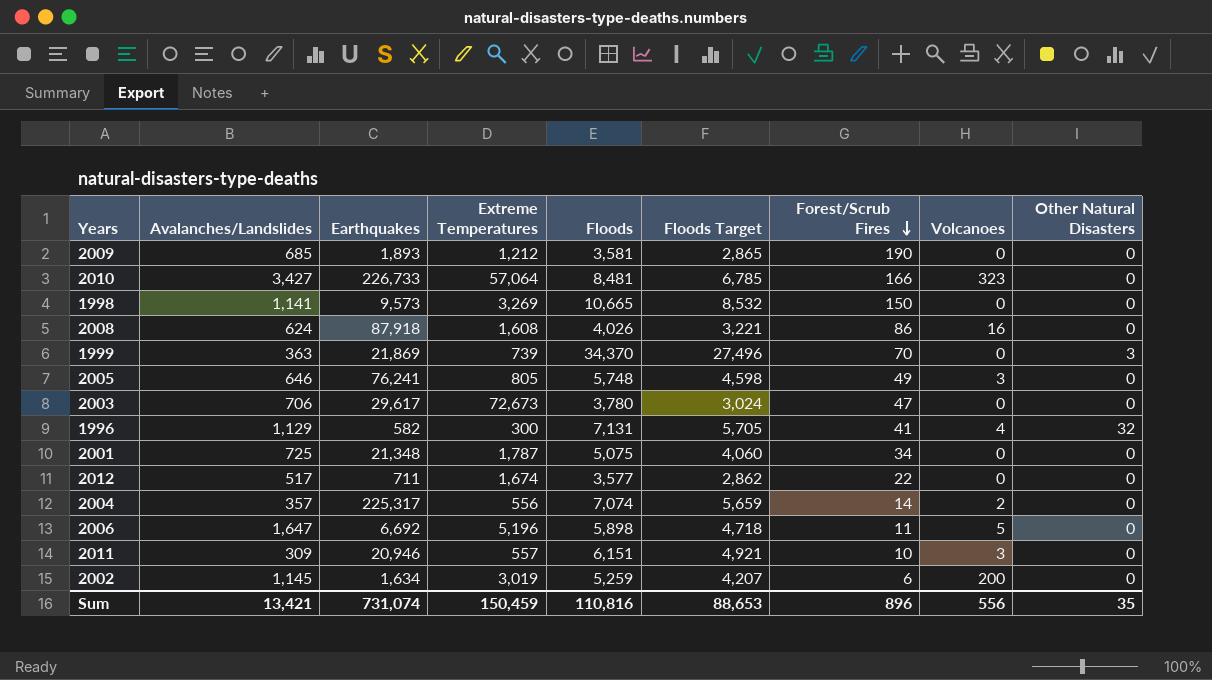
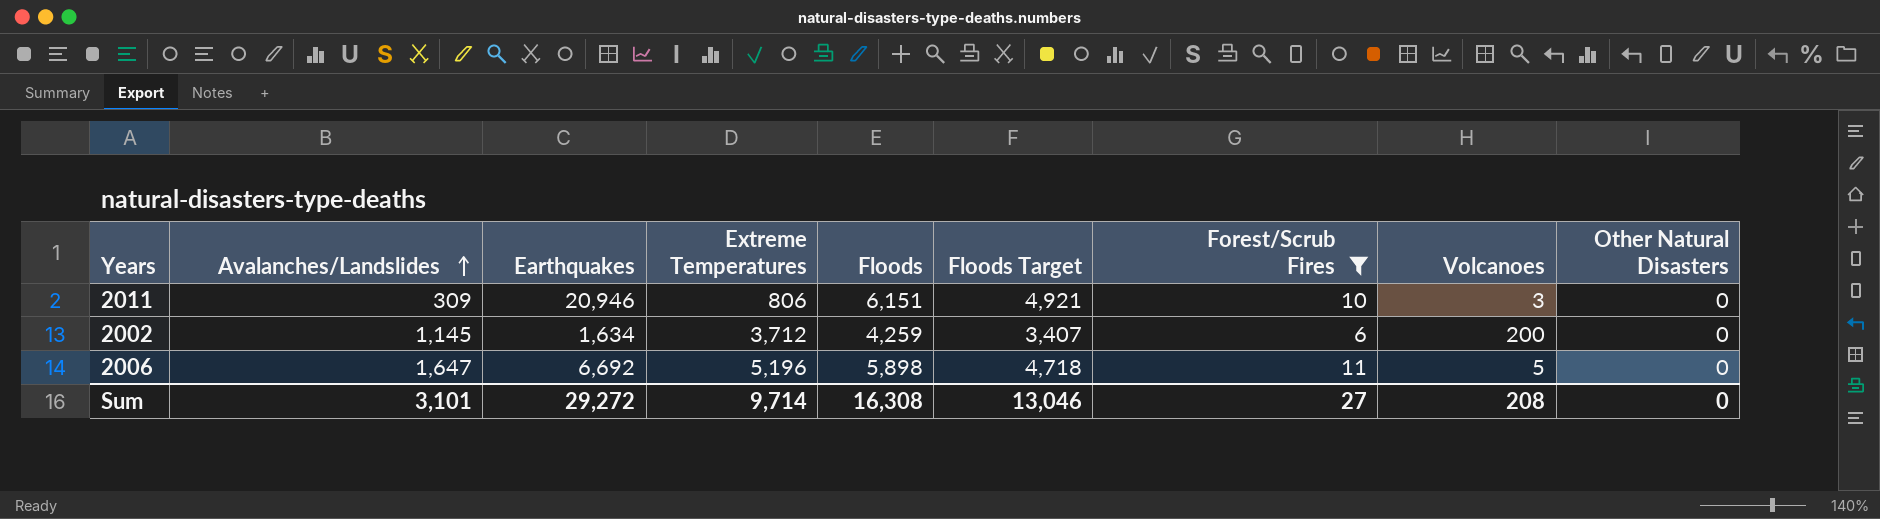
filter: none -> Forest/Scrub Fires <= 11
row order: Forest/Scrub Fires descending -> Avalanches/Landslides ascending
2011 | Extreme Temperatures: 557 -> 806
2002 | Extreme Temperatures: 3,019 -> 3,712
2002 | Floods: 5,259 -> 4,259
2002 | Floods Target: 4,207 -> 3,407
Sum | Avalanches/Landslides: 13,421 -> 3,101
Sum | Earthquakes: 731,074 -> 29,272
Sum | Extreme Temperatures: 150,459 -> 9,714
Sum | Floods: 110,816 -> 16,308
Sum | Floods Target: 88,653 -> 13,046
Sum | Forest/Scrub Fires: 896 -> 27
Sum | Volcanoes: 556 -> 208
Sum | Other Natural Disasters: 35 -> 0

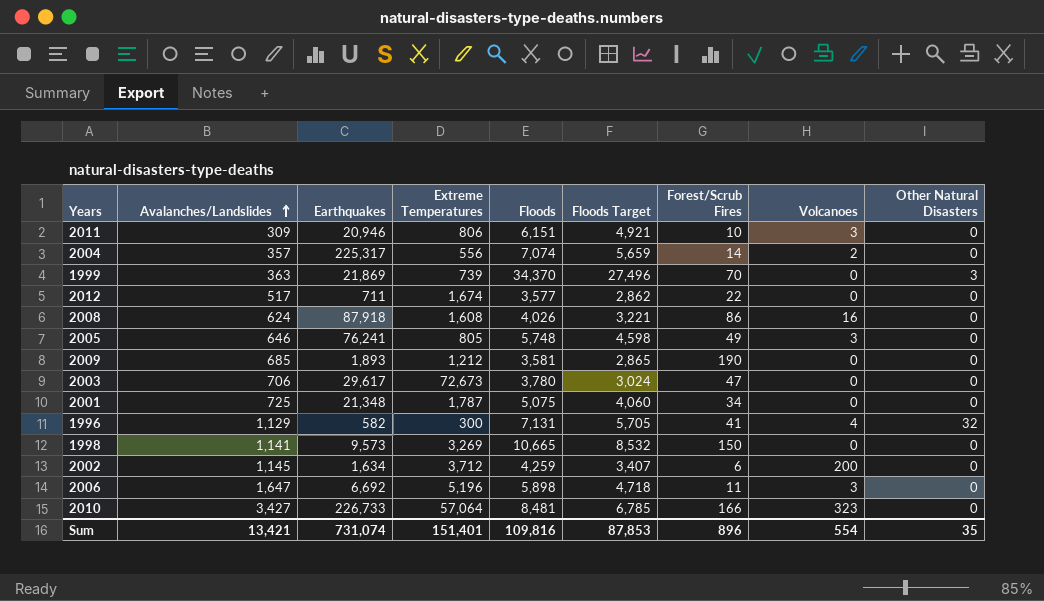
filter: Forest/Scrub Fires <= 11 -> none
2006 | Volcanoes: 5 -> 3
Sum | Avalanches/Landslides: 3,101 -> 13,421
Sum | Earthquakes: 29,272 -> 731,074
Sum | Extreme Temperatures: 9,714 -> 151,401
Sum | Floods: 16,308 -> 109,816
Sum | Floods Target: 13,046 -> 87,853
Sum | Forest/Scrub Fires: 27 -> 896
Sum | Volcanoes: 208 -> 554
Sum | Other Natural Disasters: 0 -> 35

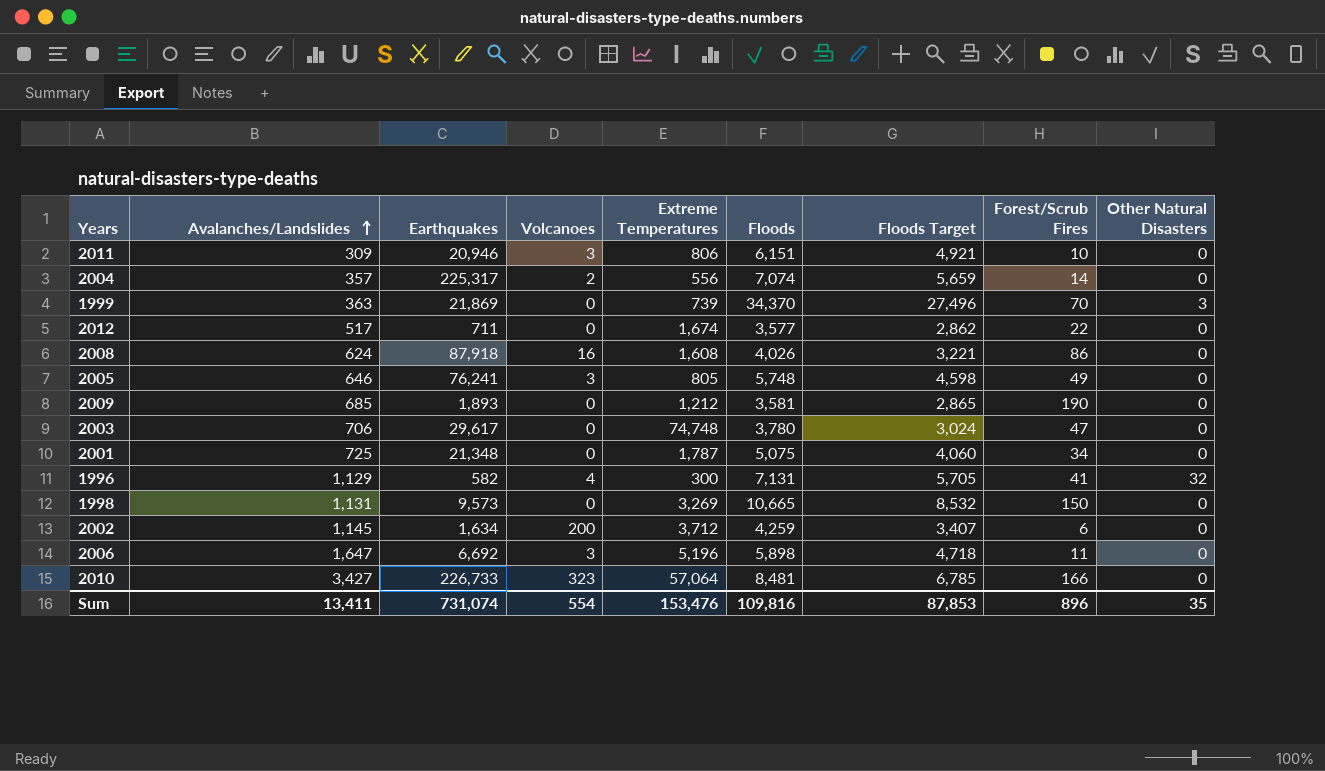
column Volcanoes | position: 8 -> 4
2003 | Extreme Temperatures: 72,673 -> 74,748
1998 | Avalanches/Landslides: 1,141 -> 1,131
Sum | Avalanches/Landslides: 13,421 -> 13,411
Sum | Extreme Temperatures: 151,401 -> 153,476

